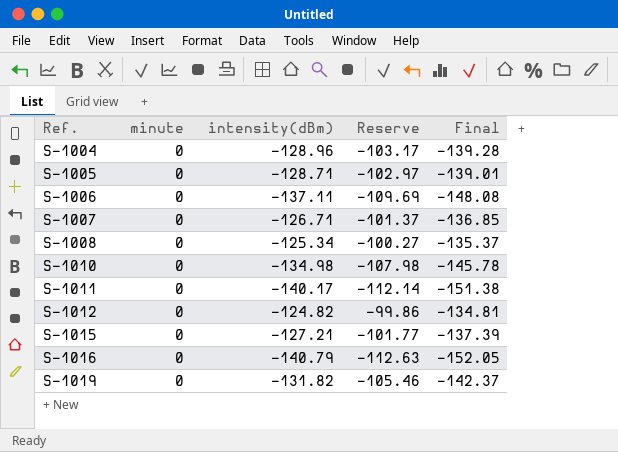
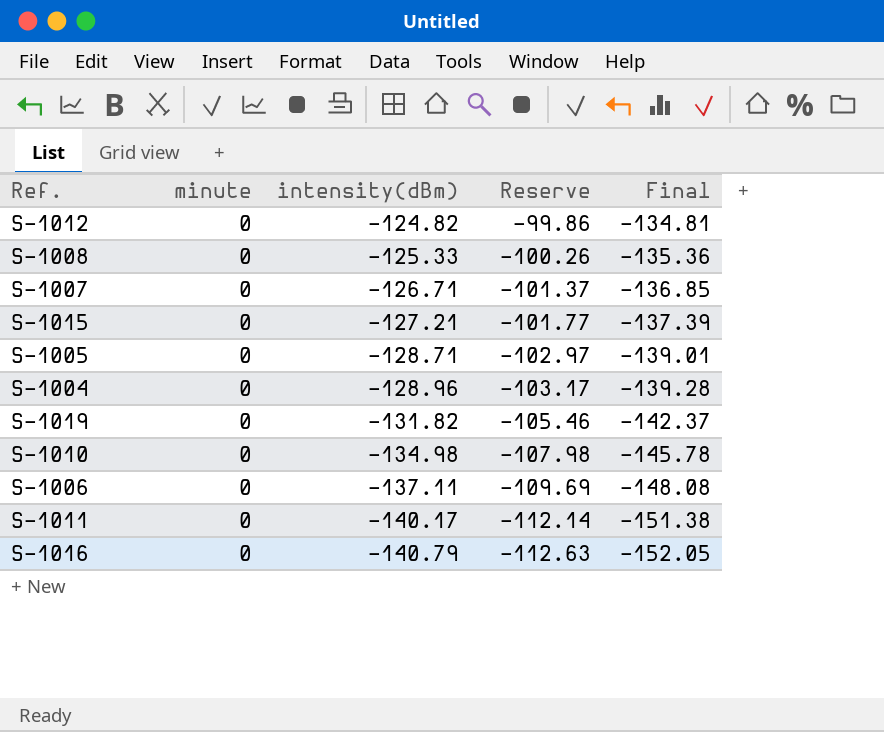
row order: Ref. ascending -> intensity(dBm) descending
S-1008 | intensity(dBm): -125.34 -> -125.33
S-1008 | Reserve: -100.27 -> -100.26
S-1008 | Final: -135.37 -> -135.36

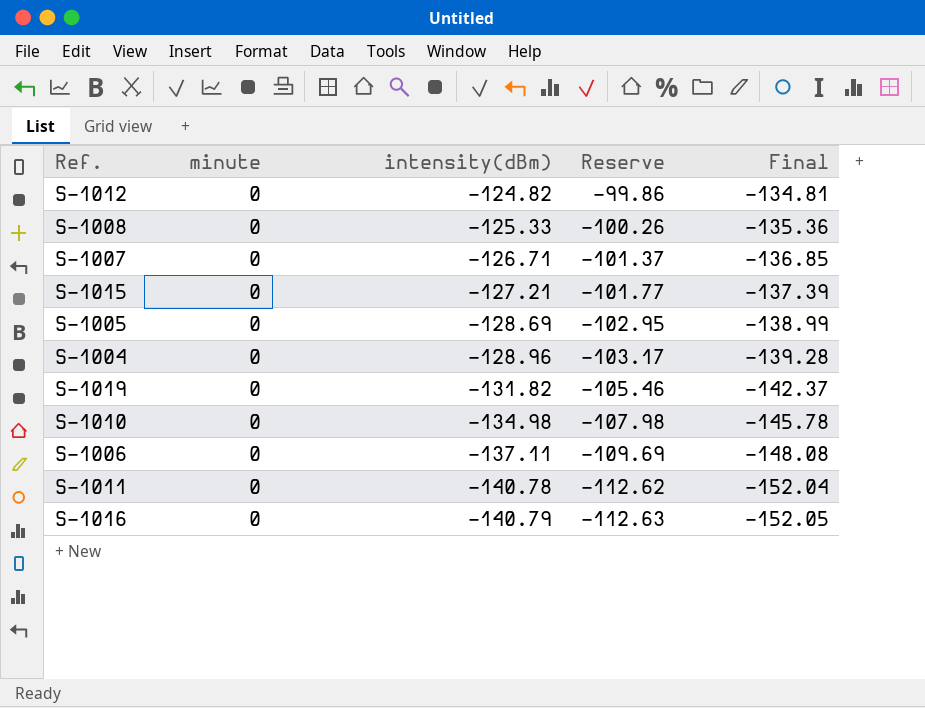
S-1005 | intensity(dBm): -128.71 -> -128.69
S-1005 | Reserve: -102.97 -> -102.95
S-1005 | Final: -139.01 -> -138.99
S-1011 | intensity(dBm): -140.17 -> -140.78
S-1011 | Reserve: -112.14 -> -112.62
S-1011 | Final: -151.38 -> -152.04

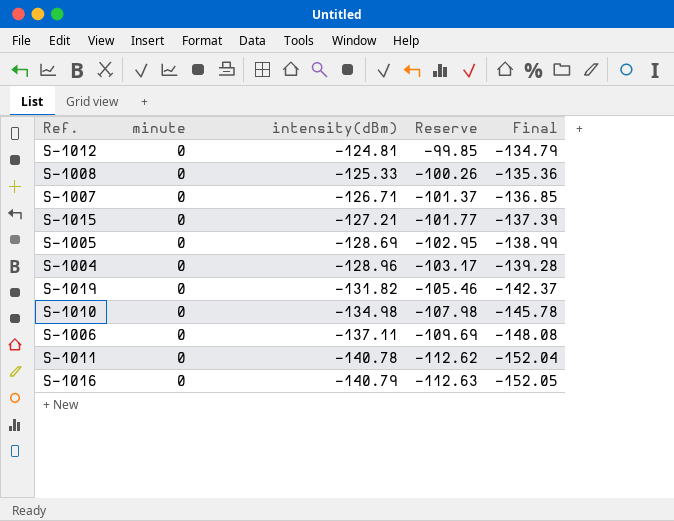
S-1012 | intensity(dBm): -124.82 -> -124.81
S-1012 | Reserve: -99.86 -> -99.85
S-1012 | Final: -134.81 -> -134.79

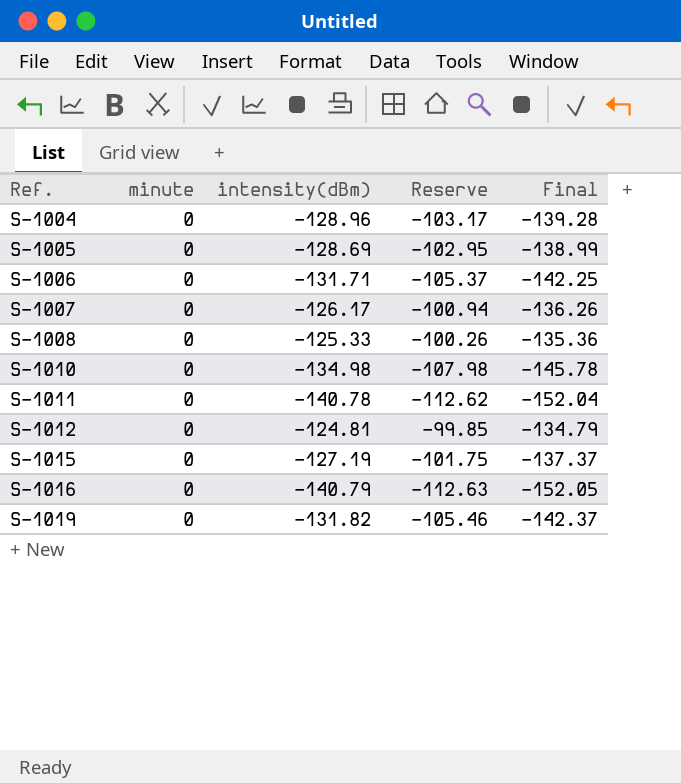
row order: intensity(dBm) descending -> Ref. ascending
S-1006 | intensity(dBm): -137.11 -> -131.71
S-1006 | Reserve: -109.69 -> -105.37
S-1006 | Final: -148.08 -> -142.25
S-1007 | intensity(dBm): -126.71 -> -126.17
S-1007 | Reserve: -101.37 -> -100.94
S-1007 | Final: -136.85 -> -136.26
S-1015 | intensity(dBm): -127.21 -> -127.19
S-1015 | Reserve: -101.77 -> -101.75
S-1015 | Final: -137.39 -> -137.37

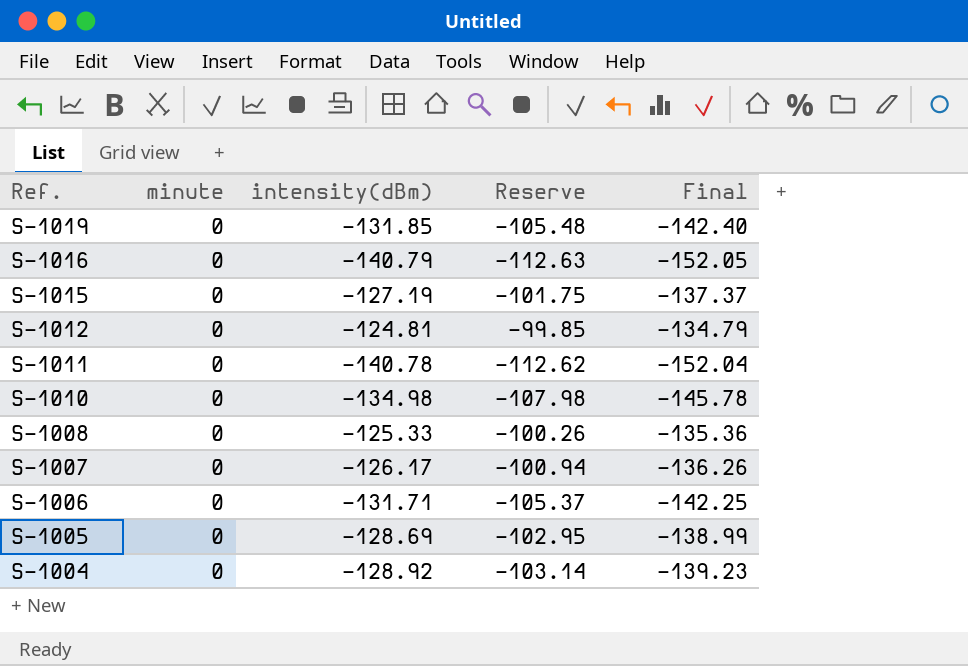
row order: Ref. ascending -> Ref. descending
S-1019 | intensity(dBm): -131.82 -> -131.85
S-1019 | Reserve: -105.46 -> -105.48
S-1019 | Final: -142.37 -> -142.40
S-1004 | intensity(dBm): -128.96 -> -128.92
S-1004 | Reserve: -103.17 -> -103.14
S-1004 | Final: -139.28 -> -139.23

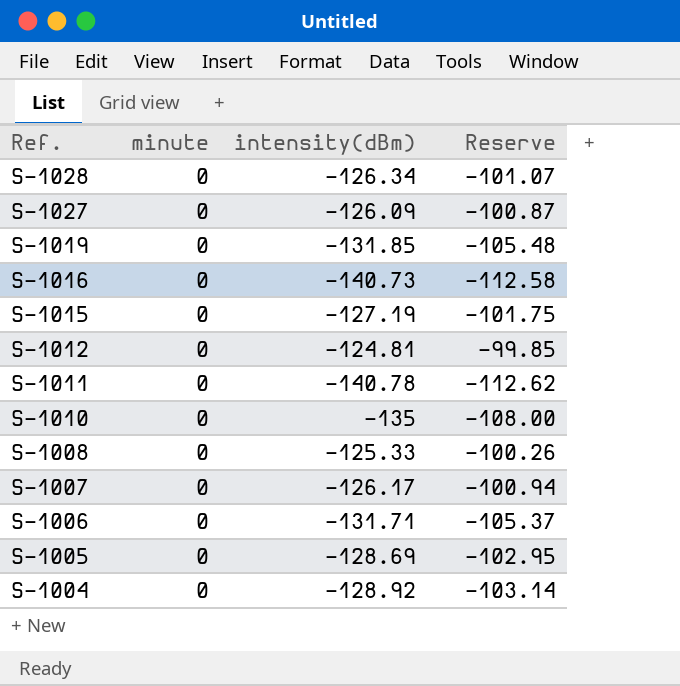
column Final | formula: [intensity(dBm)] * 1.08 -> none
row S-1028: none -> 0 | -126.34 | -101.07
row S-1027: none -> 0 | -126.09 | -100.87
S-1016 | intensity(dBm): -140.79 -> -140.73
S-1016 | Reserve: -112.63 -> -112.58
S-1010 | intensity(dBm): -134.98 -> -135
S-1010 | Reserve: -107.98 -> -108.00

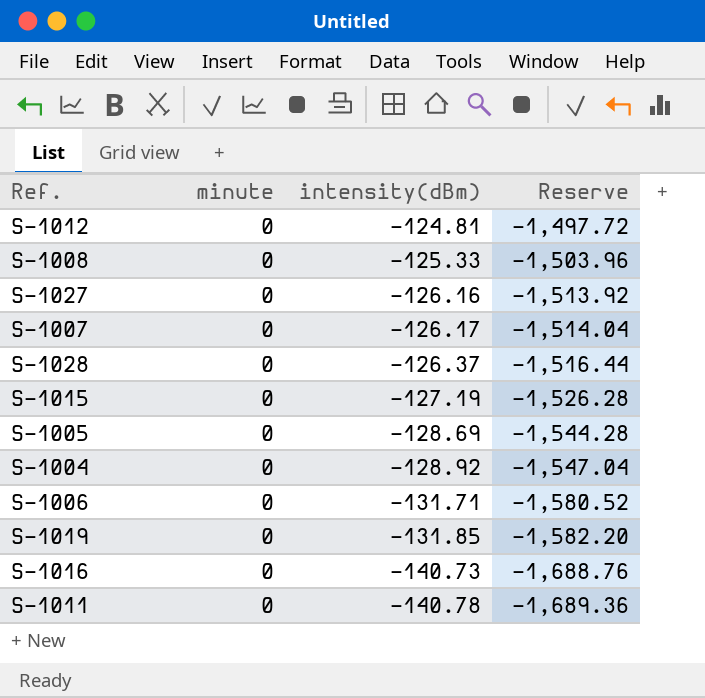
row order: Ref. descending -> intensity(dBm) descending
column Reserve | formula: [intensity(dBm)] * 0.8 -> [intensity(dBm)] * 12
row S-1010: 0 | -135 | -108.00 -> none
S-1027 | intensity(dBm): -126.09 -> -126.16
S-1028 | intensity(dBm): -126.34 -> -126.37

